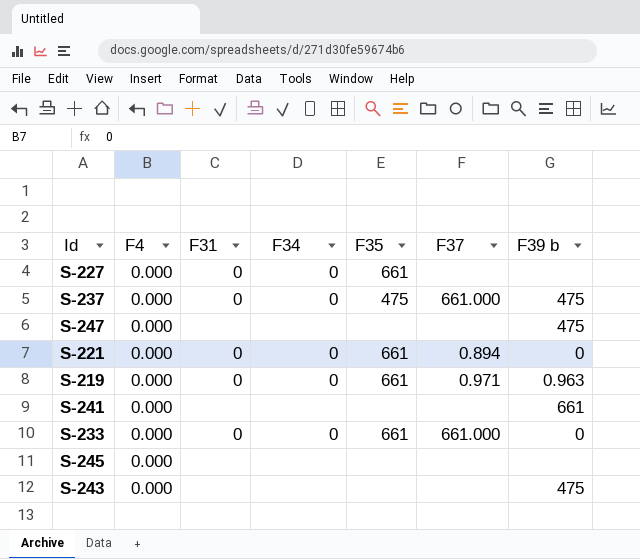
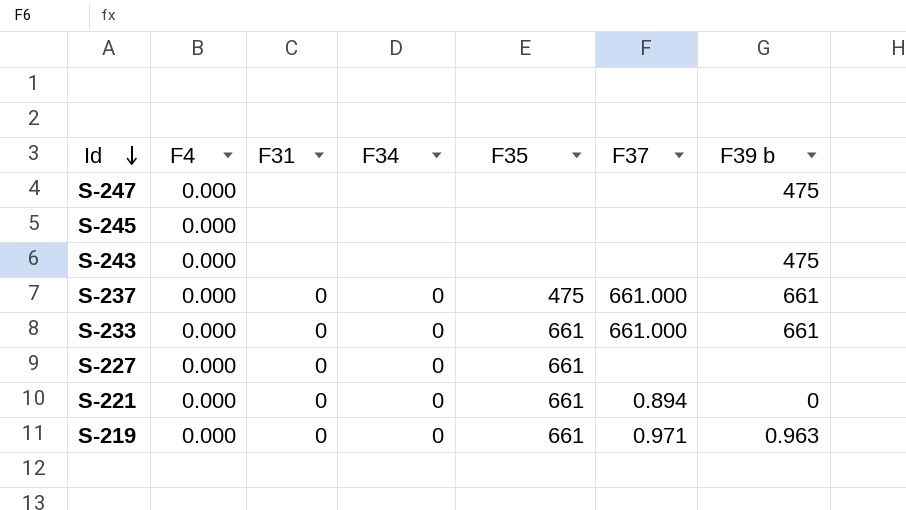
row order: none -> Id descending
row S-241: 0.000 | none | none | none | none | 661 -> none
S-237 | F39 b: 475 -> 661
S-233 | F39 b: 0 -> 661

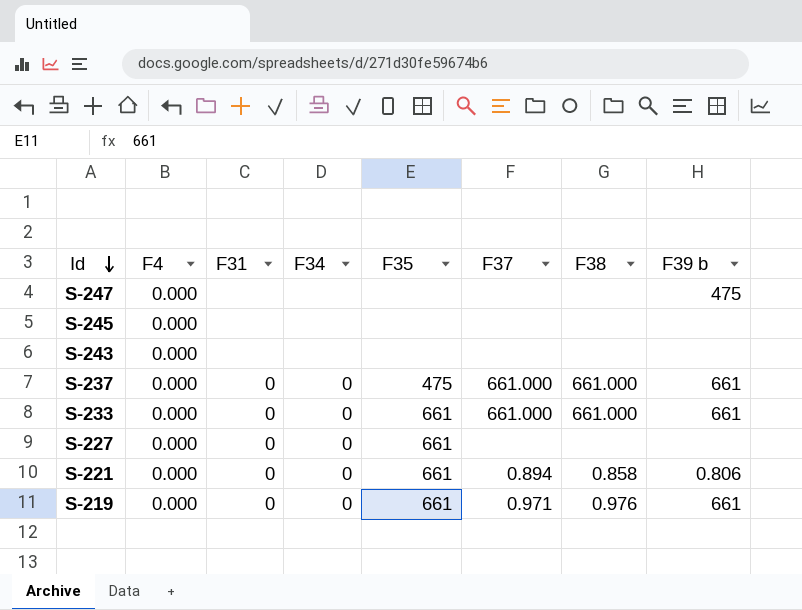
column F38 | position: none -> 7
S-243 | F39 b: 475 -> none
S-221 | F39 b: 0 -> 0.806
S-219 | F39 b: 0.963 -> 661

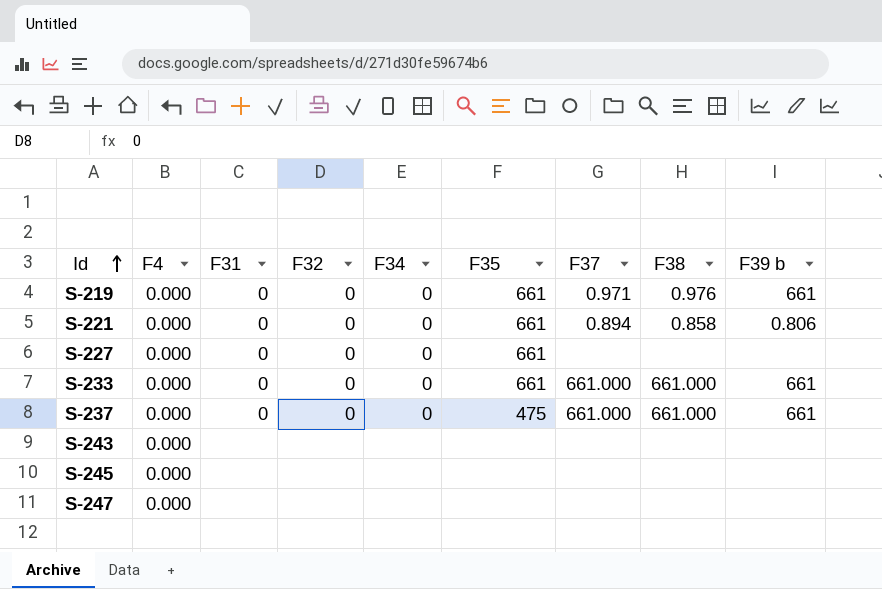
row order: Id descending -> Id ascending
column F32 | position: none -> 4
S-247 | F39 b: 475 -> none

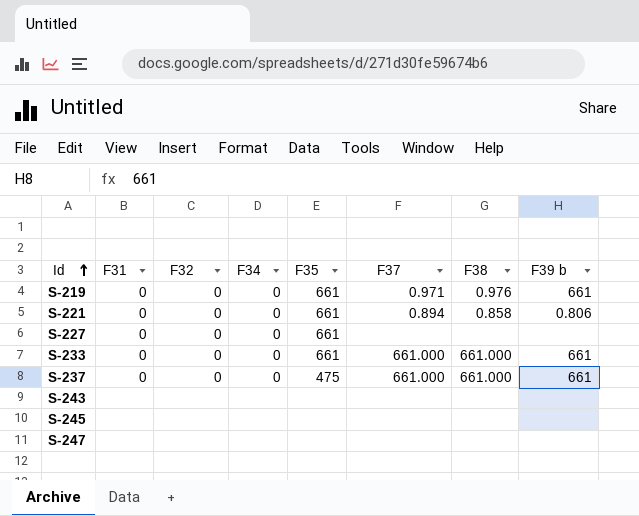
column F4 | position: 2 -> none

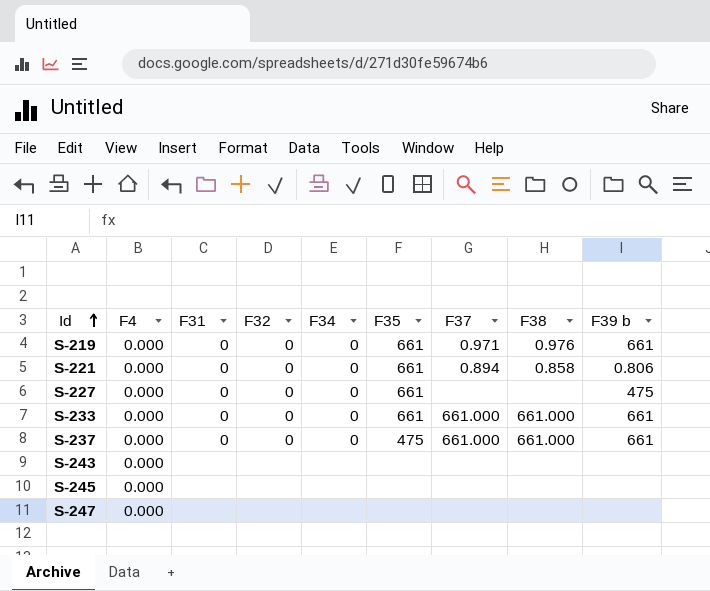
column F4 | position: none -> 2
S-227 | F39 b: none -> 475

